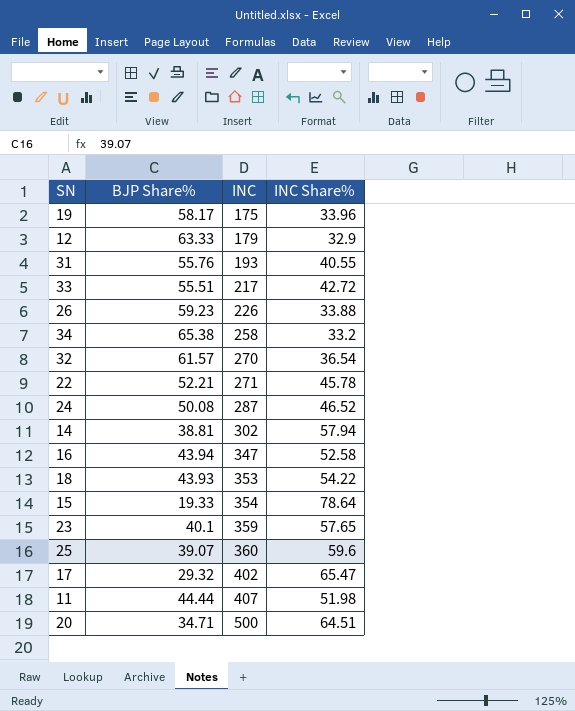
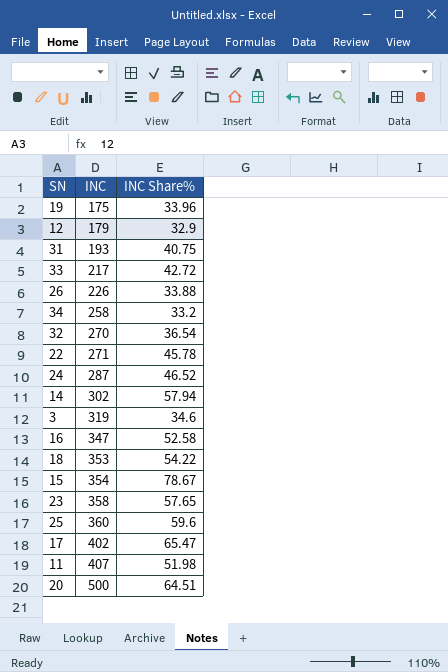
column BJP Share% | position: 2 -> none
31 | INC Share%: 40.55 -> 40.75
row 3: none -> 319 | 34.6
15 | INC Share%: 78.64 -> 78.67
23 | INC: 359 -> 358

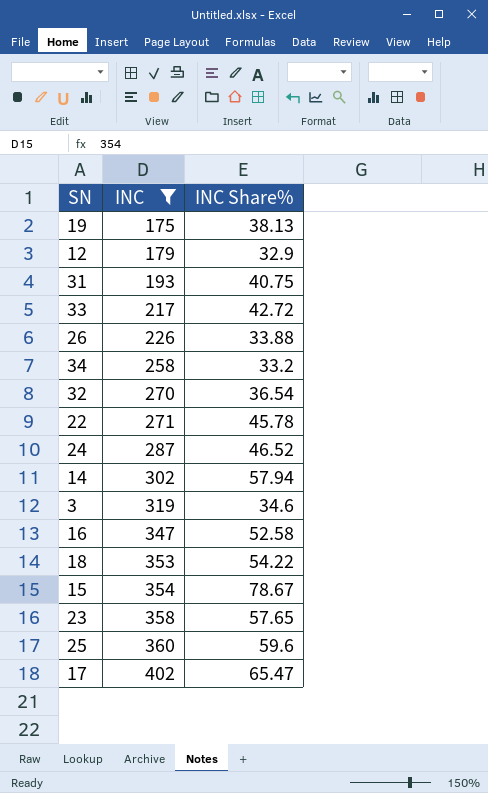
filter: none -> INC <= 402
19 | INC Share%: 33.96 -> 38.13

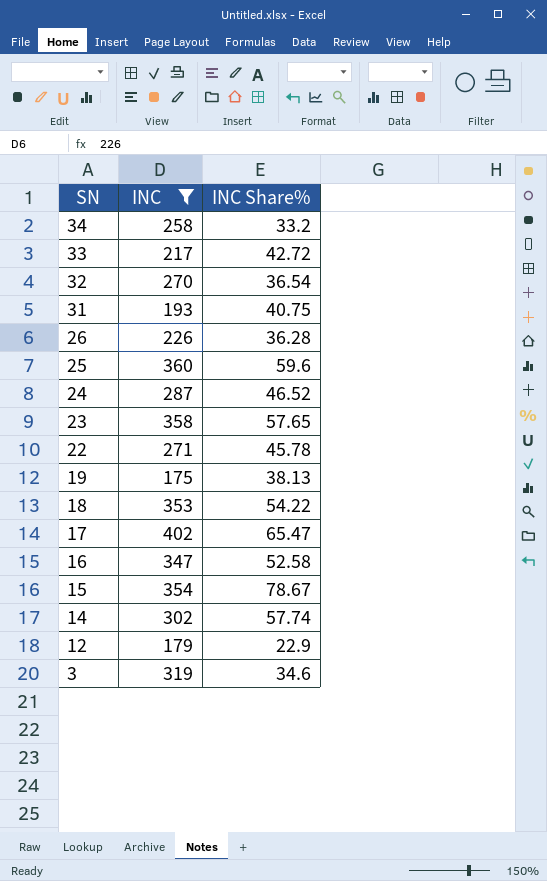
row order: INC ascending -> SN descending
26 | INC Share%: 33.88 -> 36.28
14 | INC Share%: 57.94 -> 57.74
12 | INC Share%: 32.9 -> 22.9

